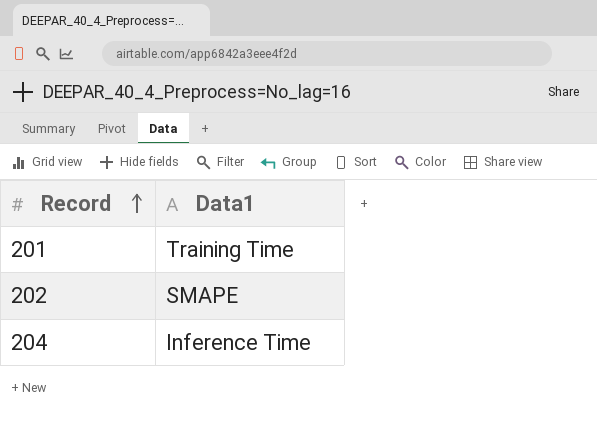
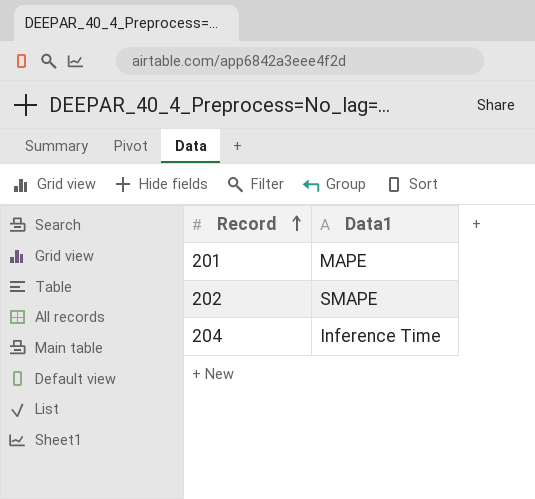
201 | Data1: Training Time -> MAPE

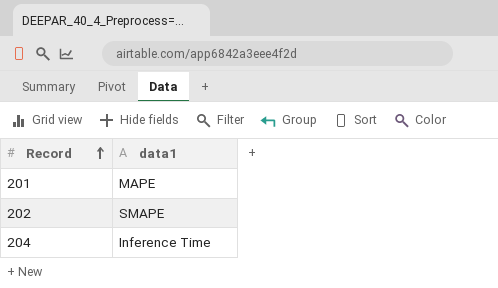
column name: Data1 -> data1

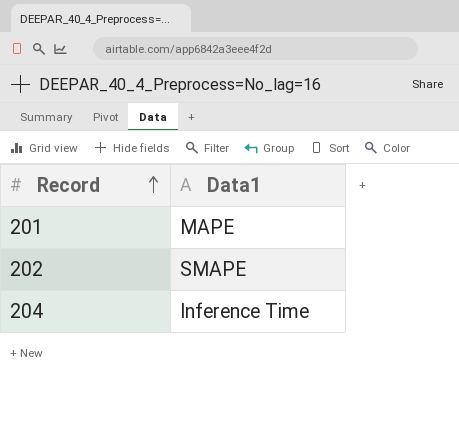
column name: data1 -> Data1

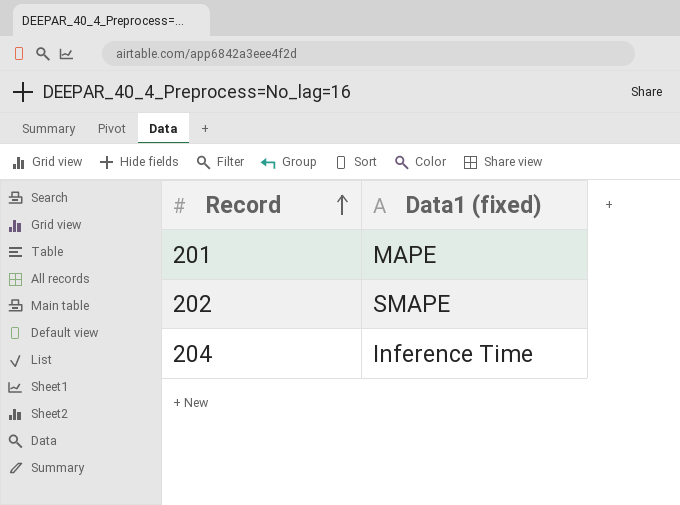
column name: Data1 -> Data1 (fixed)

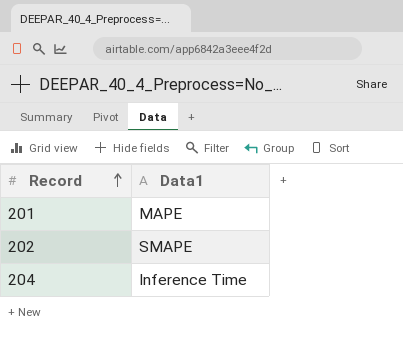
column name: Data1 (fixed) -> Data1

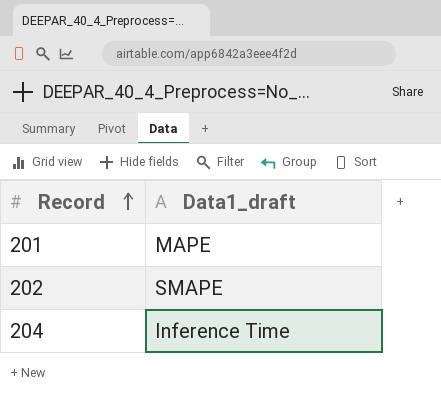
column name: Data1 -> Data1_draft

